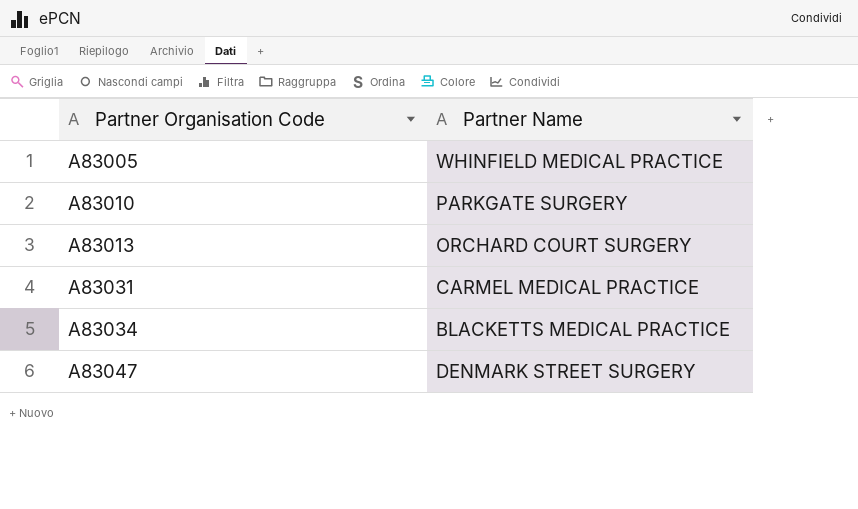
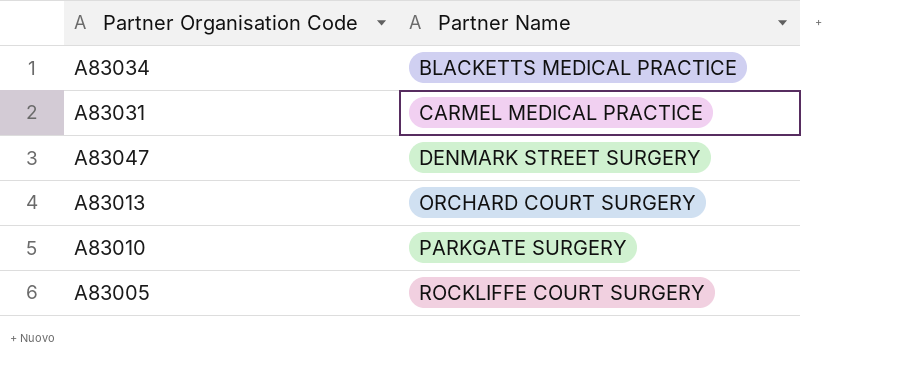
row order: Partner Organisation Code ascending -> Partner Name ascending
A83005 | Partner Name: WHINFIELD MEDICAL PRACTICE -> ROCKLIFFE COURT SURGERY

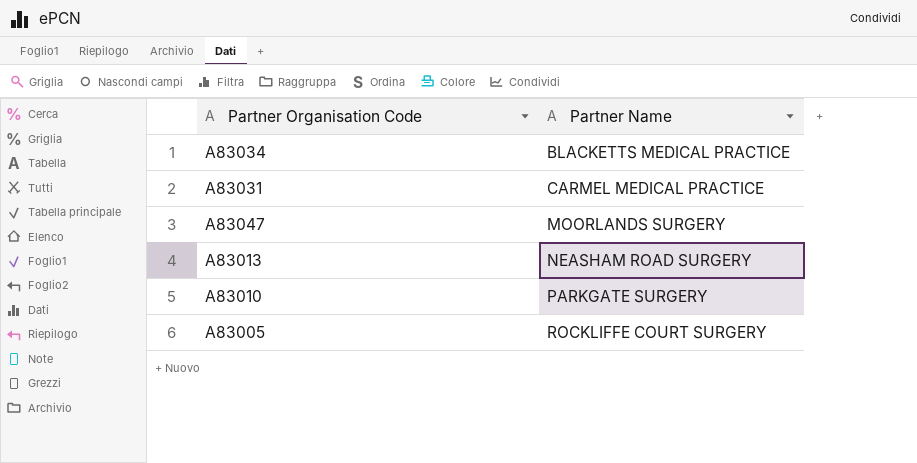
A83047 | Partner Name: DENMARK STREET SURGERY -> MOORLANDS SURGERY
A83013 | Partner Name: ORCHARD COURT SURGERY -> NEASHAM ROAD SURGERY

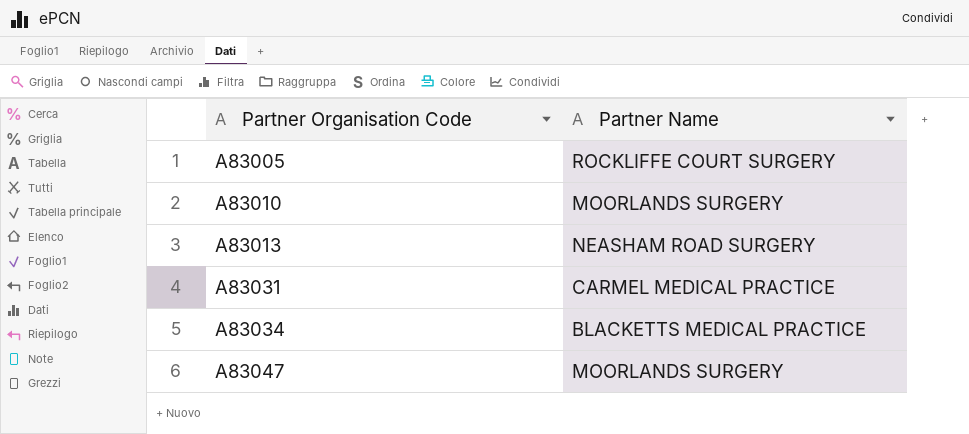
row order: Partner Name ascending -> Partner Organisation Code ascending
A83010 | Partner Name: PARKGATE SURGERY -> MOORLANDS SURGERY

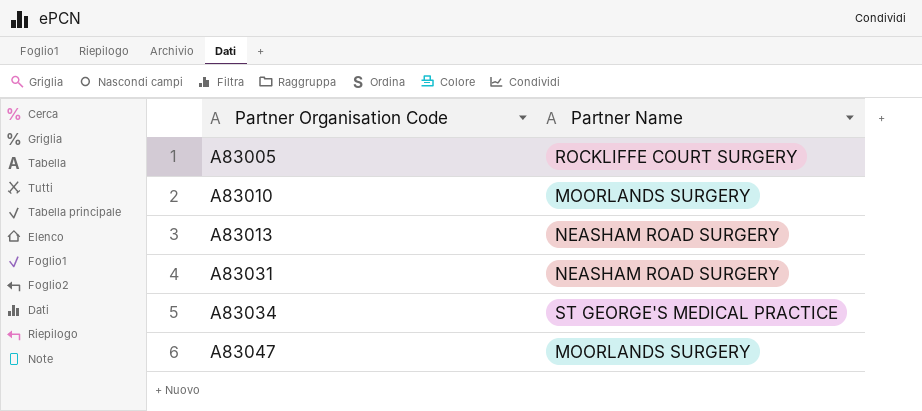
A83031 | Partner Name: CARMEL MEDICAL PRACTICE -> NEASHAM ROAD SURGERY
A83034 | Partner Name: BLACKETTS MEDICAL PRACTICE -> ST GEORGE'S MEDICAL PRACTICE

